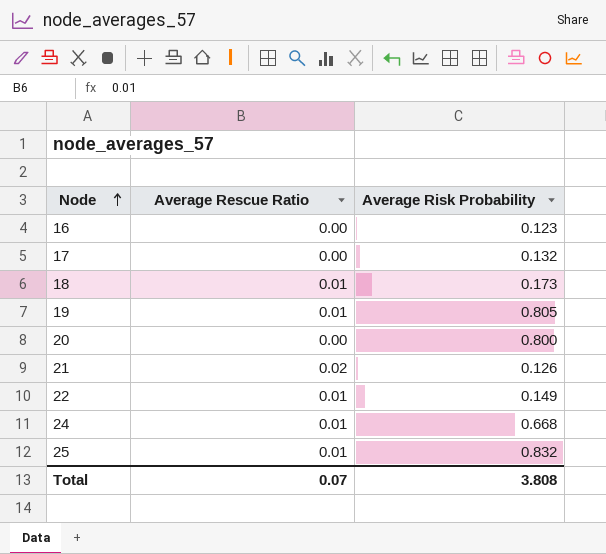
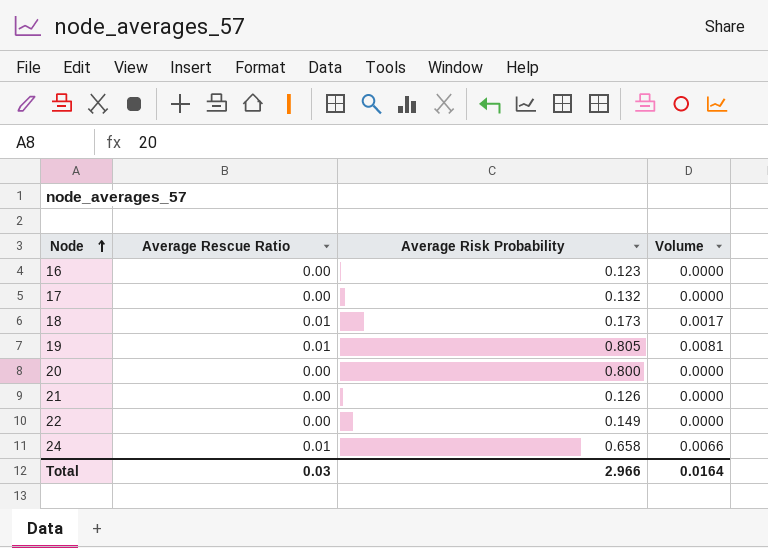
column Volume | formula: none -> [Average Rescue Ratio] * [Average Risk Probability]
row 25: 0.01 | 0.832 -> none
21 | Average Rescue Ratio: 0.02 -> 0.00
22 | Average Rescue Ratio: 0.01 -> 0.00
24 | Average Risk Probability: 0.668 -> 0.658
Total | Average Rescue Ratio: 0.07 -> 0.03
Total | Average Risk Probability: 3.808 -> 2.966

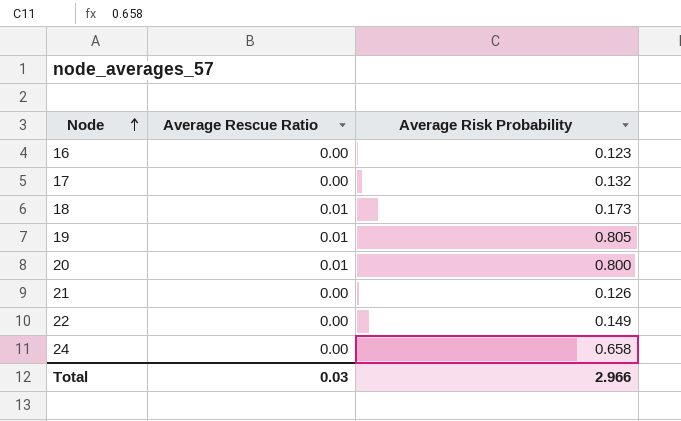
column Volume | formula: [Average Rescue Ratio] * [Average Risk Probability] -> none
20 | Average Rescue Ratio: 0.00 -> 0.01
24 | Average Rescue Ratio: 0.01 -> 0.00

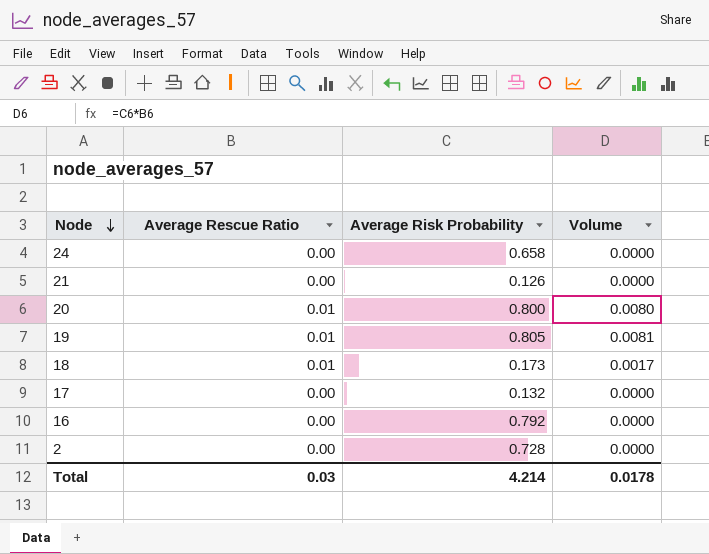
row order: Node ascending -> Node descending
column Volume | formula: none -> [Average Rescue Ratio] * [Average Risk Probability]
row 22: 0.00 | 0.149 -> none
16 | Average Risk Probability: 0.123 -> 0.792
row 2: none -> 0.00 | 0.728 | 0.0000
Total | Average Risk Probability: 2.966 -> 4.214

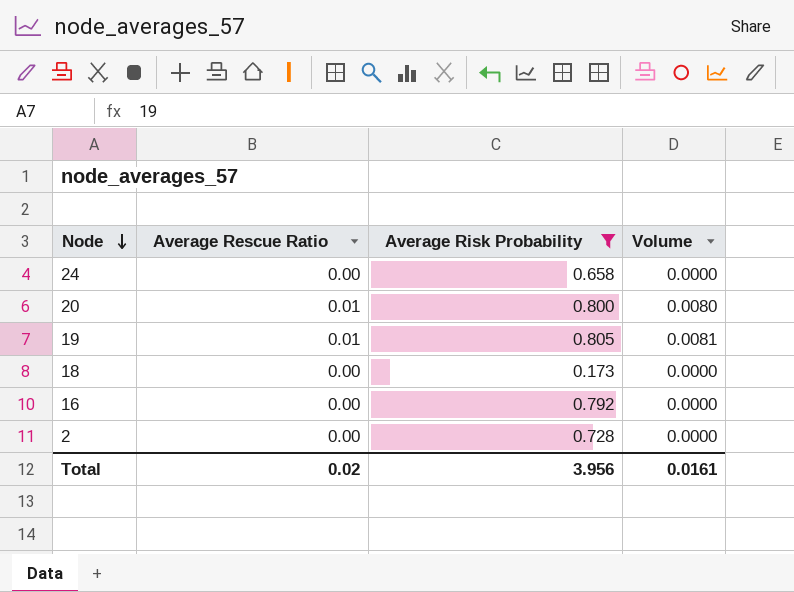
filter: none -> Average Risk Probability >= 0.173
18 | Average Rescue Ratio: 0.01 -> 0.00
18 | Volume: 0.0017 -> 0.0000
Total | Average Rescue Ratio: 0.03 -> 0.02
Total | Average Risk Probability: 4.214 -> 3.956
Total | Volume: 0.0178 -> 0.0161

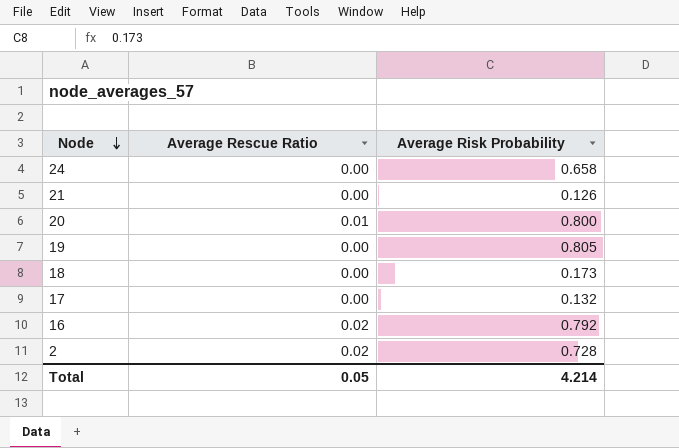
filter: Average Risk Probability >= 0.173 -> none
column Volume | formula: [Average Rescue Ratio] * [Average Risk Probability] -> none
19 | Average Rescue Ratio: 0.01 -> 0.00
16 | Average Rescue Ratio: 0.00 -> 0.02
2 | Average Rescue Ratio: 0.00 -> 0.02
Total | Average Rescue Ratio: 0.02 -> 0.05
Total | Average Risk Probability: 3.956 -> 4.214

